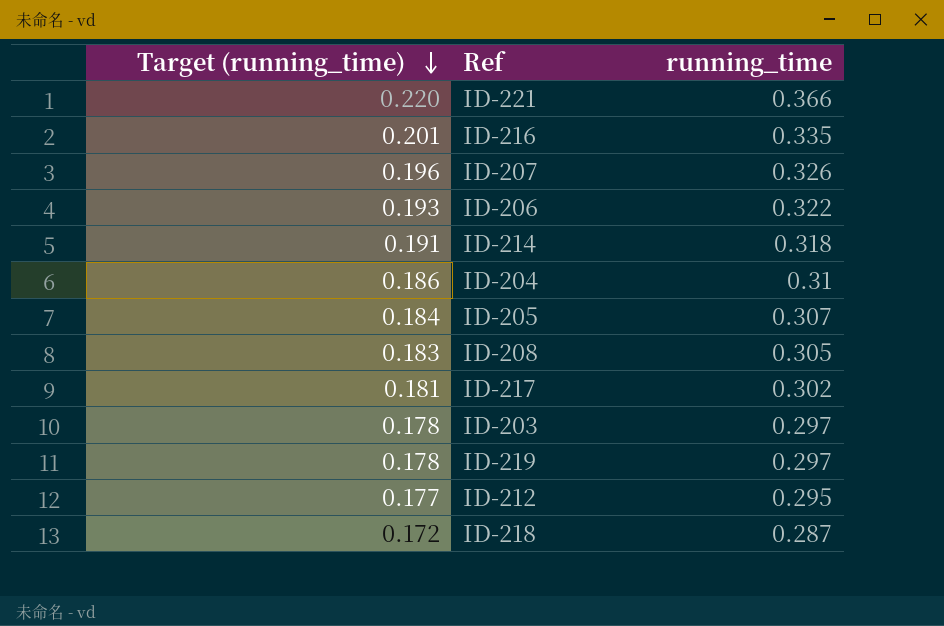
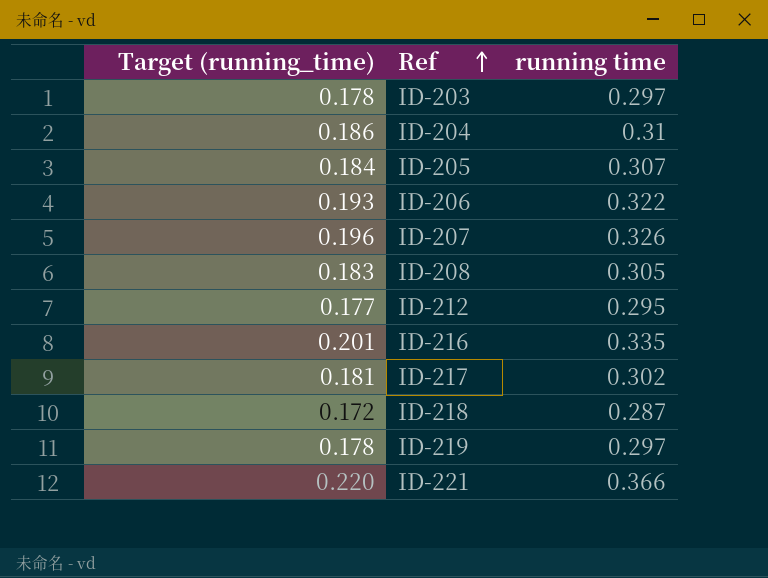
row order: Target (running_time) descending -> Ref ascending
column name: running_time -> running time
row ID-214: 0.191 | 0.318 -> none

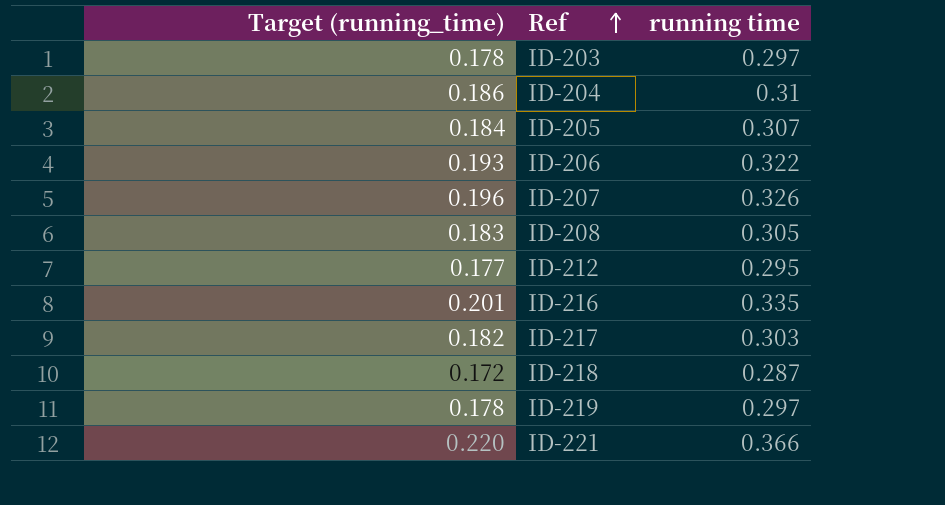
ID-217 | Target (running_time): 0.181 -> 0.182
ID-217 | running time: 0.302 -> 0.303

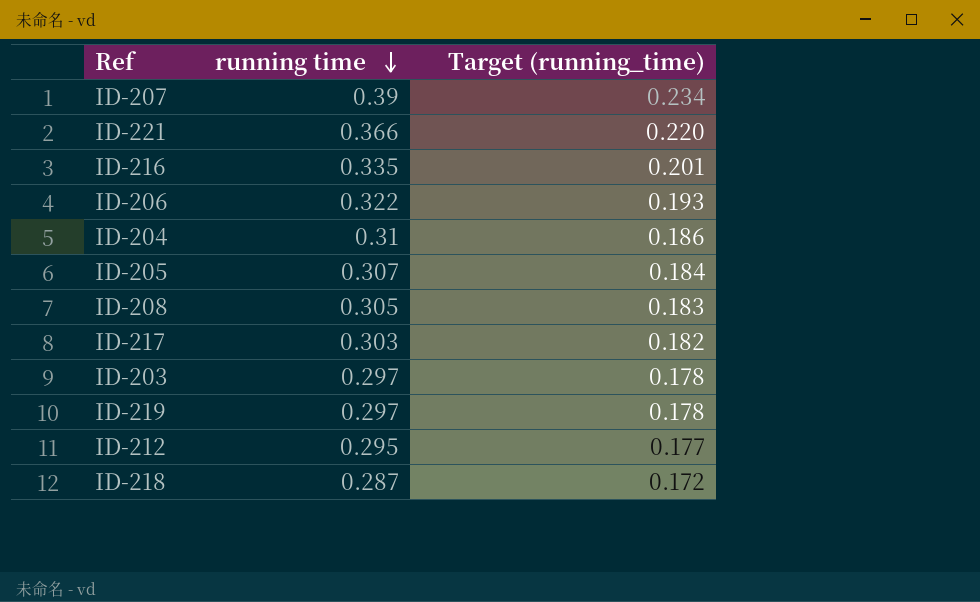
row order: Ref ascending -> running time descending
column Target (running_time) | position: 1 -> 3
ID-207 | running time: 0.326 -> 0.39
ID-207 | Target (running_time): 0.196 -> 0.234

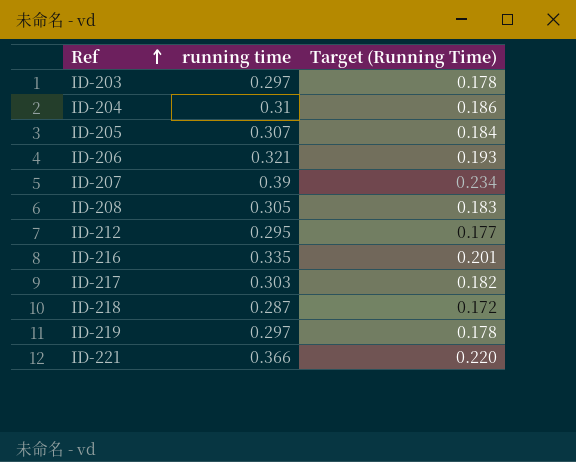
row order: running time descending -> Ref ascending
column name: Target (running_time) -> Target (Running Time)
ID-206 | running time: 0.322 -> 0.321

